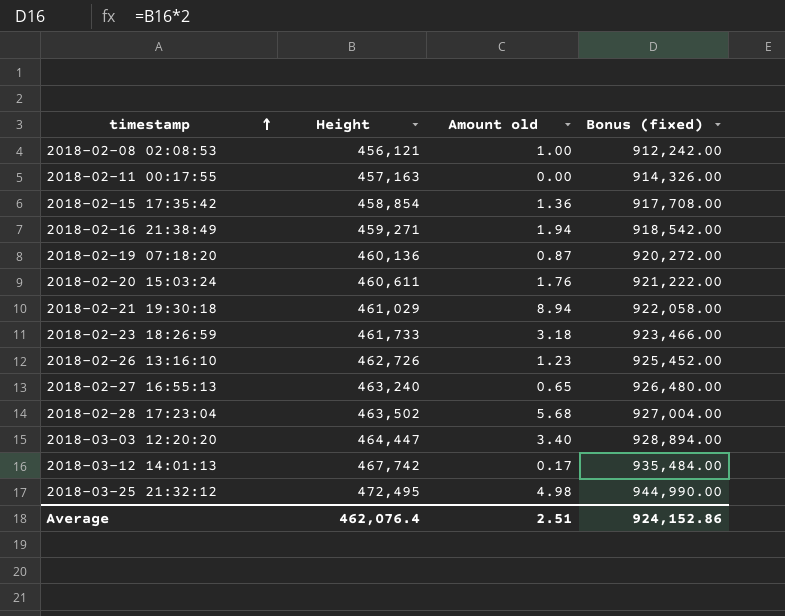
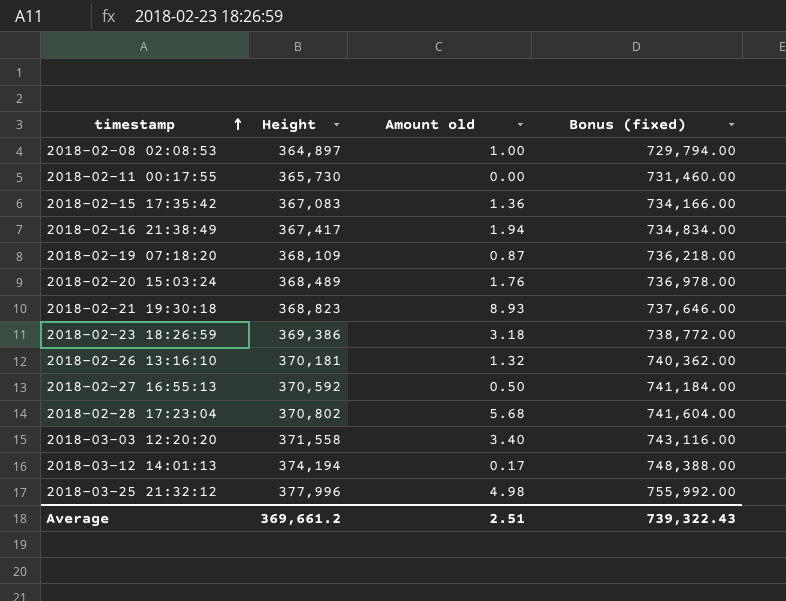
2018-02-08 02:08:53 | Height: 456,121 -> 364,897
2018-02-08 02:08:53 | Bonus (fixed): 912,242.00 -> 729,794.00
2018-02-11 00:17:55 | Height: 457,163 -> 365,730
2018-02-11 00:17:55 | Bonus (fixed): 914,326.00 -> 731,460.00
2018-02-15 17:35:42 | Height: 458,854 -> 367,083
2018-02-15 17:35:42 | Bonus (fixed): 917,708.00 -> 734,166.00
2018-02-16 21:38:49 | Height: 459,271 -> 367,417
2018-02-16 21:38:49 | Bonus (fixed): 918,542.00 -> 734,834.00
2018-02-19 07:18:20 | Height: 460,136 -> 368,109
2018-02-19 07:18:20 | Bonus (fixed): 920,272.00 -> 736,218.00
2018-02-20 15:03:24 | Height: 460,611 -> 368,489
2018-02-20 15:03:24 | Bonus (fixed): 921,222.00 -> 736,978.00
2018-02-21 19:30:18 | Height: 461,029 -> 368,823
2018-02-21 19:30:18 | Amount old: 8.94 -> 8.93
2018-02-21 19:30:18 | Bonus (fixed): 922,058.00 -> 737,646.00
2018-02-23 18:26:59 | Height: 461,733 -> 369,386
2018-02-23 18:26:59 | Bonus (fixed): 923,466.00 -> 738,772.00
2018-02-26 13:16:10 | Height: 462,726 -> 370,181
2018-02-26 13:16:10 | Amount old: 1.23 -> 1.32
2018-02-26 13:16:10 | Bonus (fixed): 925,452.00 -> 740,362.00
2018-02-27 16:55:13 | Height: 463,240 -> 370,592
2018-02-27 16:55:13 | Amount old: 0.65 -> 0.50
2018-02-27 16:55:13 | Bonus (fixed): 926,480.00 -> 741,184.00
2018-02-28 17:23:04 | Height: 463,502 -> 370,802
2018-02-28 17:23:04 | Bonus (fixed): 927,004.00 -> 741,604.00
2018-03-03 12:20:20 | Height: 464,447 -> 371,558
2018-03-03 12:20:20 | Bonus (fixed): 928,894.00 -> 743,116.00
2018-03-12 14:01:13 | Height: 467,742 -> 374,194
2018-03-12 14:01:13 | Bonus (fixed): 935,484.00 -> 748,388.00
2018-03-25 21:32:12 | Height: 472,495 -> 377,996
2018-03-25 21:32:12 | Bonus (fixed): 944,990.00 -> 755,992.00
Average | Height: 462,076.4 -> 369,661.2
Average | Bonus (fixed): 924,152.86 -> 739,322.43

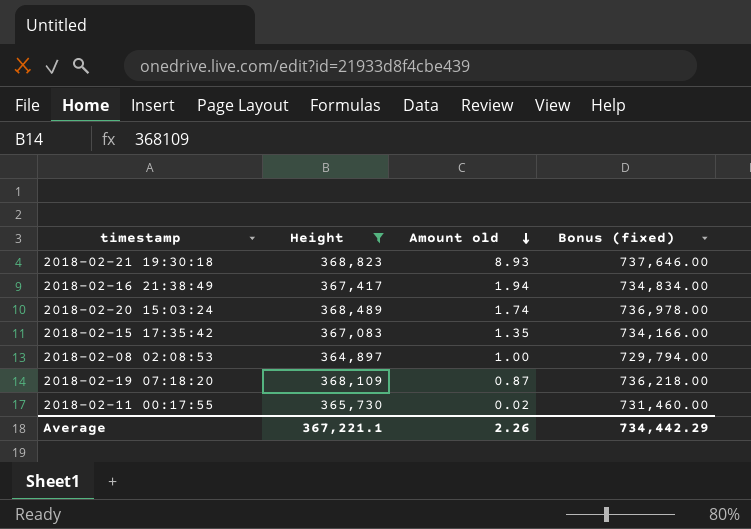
filter: none -> Height <= 368,823
row order: timestamp ascending -> Amount old descending
2018-02-20 15:03:24 | Amount old: 1.76 -> 1.74
2018-02-15 17:35:42 | Amount old: 1.36 -> 1.35
2018-02-11 00:17:55 | Amount old: 0.00 -> 0.02
Average | Height: 369,661.2 -> 367,221.1
Average | Amount old: 2.51 -> 2.26
Average | Bonus (fixed): 739,322.43 -> 734,442.29

